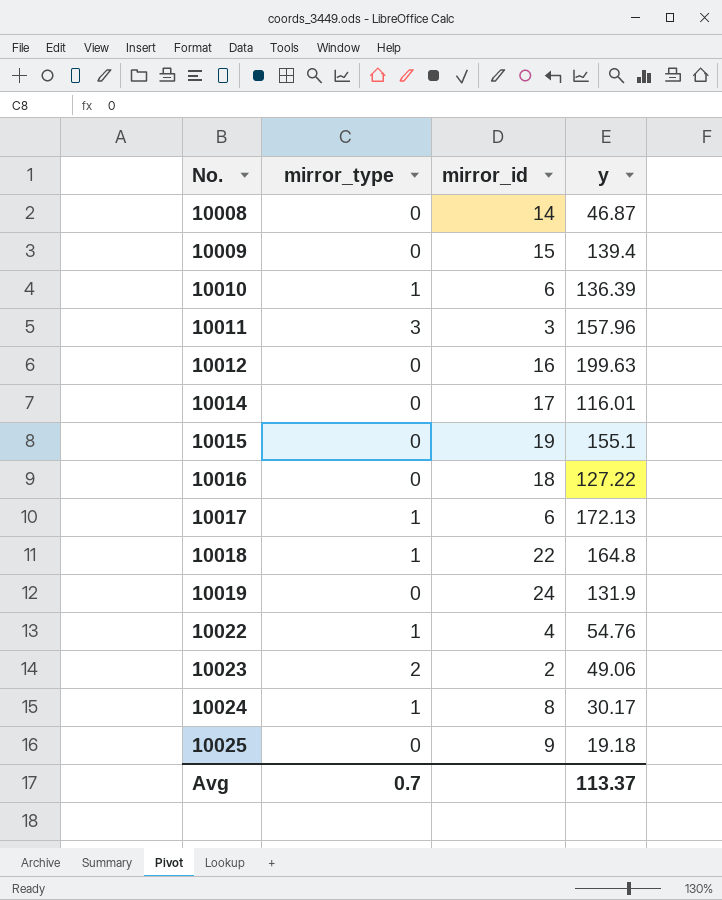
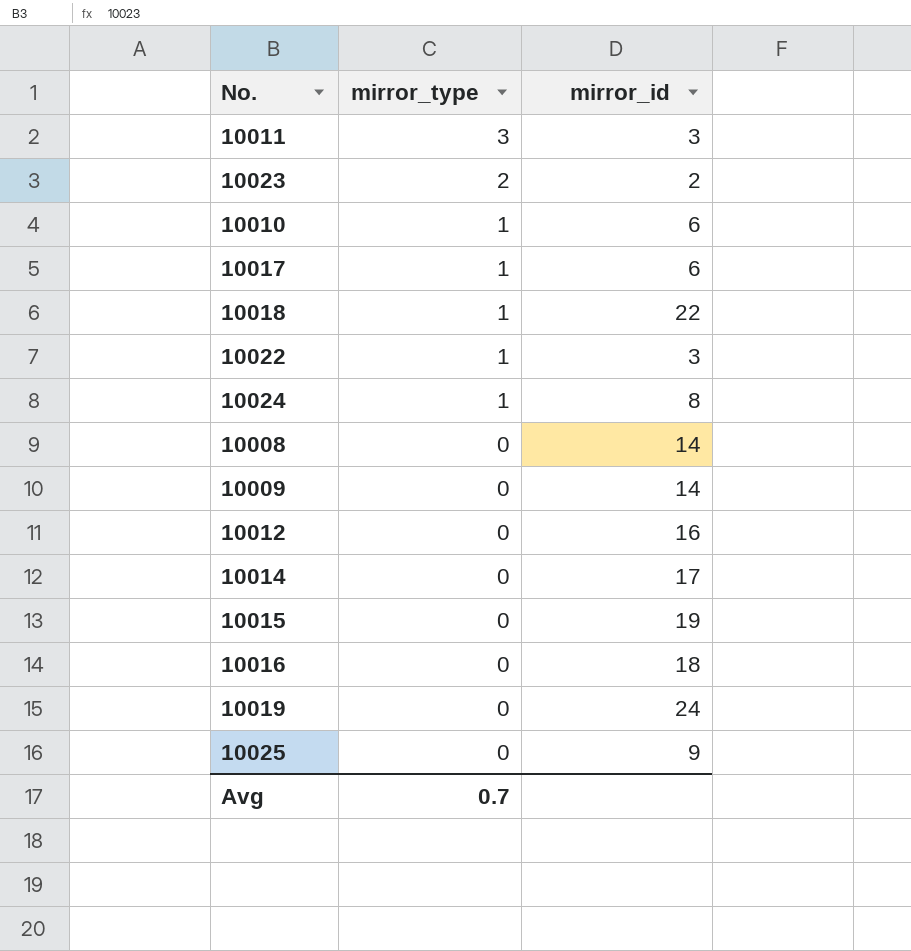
row order: No. ascending -> mirror_type descending
column y | position: 4 -> none
10022 | mirror_id: 4 -> 3
10009 | mirror_id: 15 -> 14

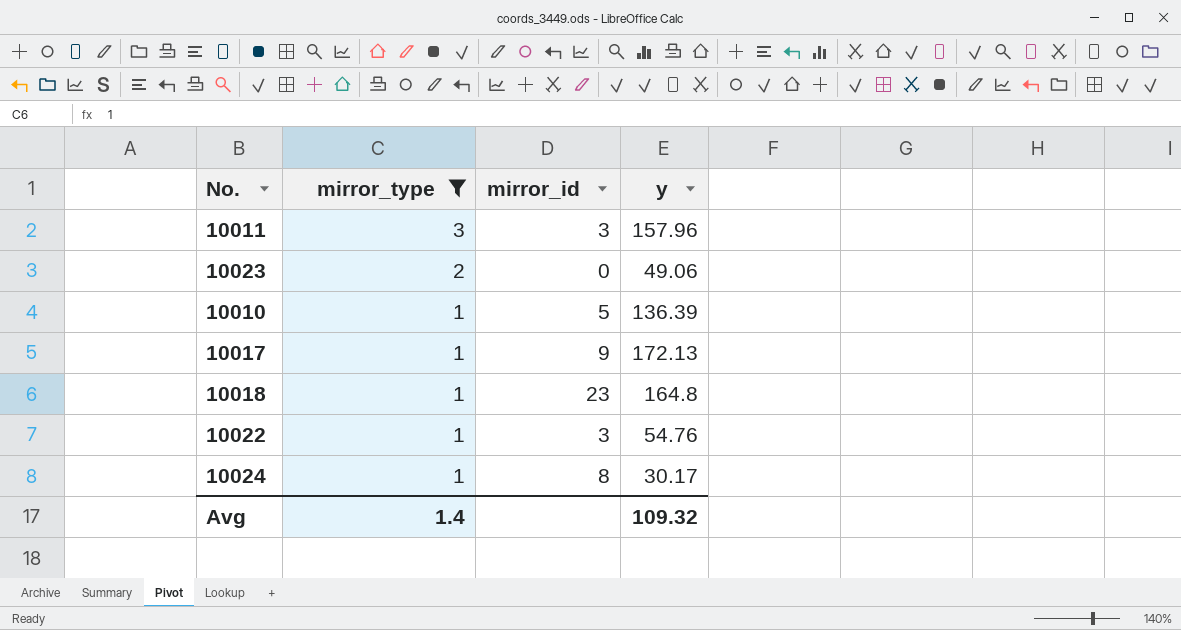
filter: none -> mirror_type != 0
column y | position: none -> 4
10023 | mirror_id: 2 -> 0
10010 | mirror_id: 6 -> 5
10017 | mirror_id: 6 -> 9
10018 | mirror_id: 22 -> 23
Avg | mirror_type: 0.7 -> 1.4

